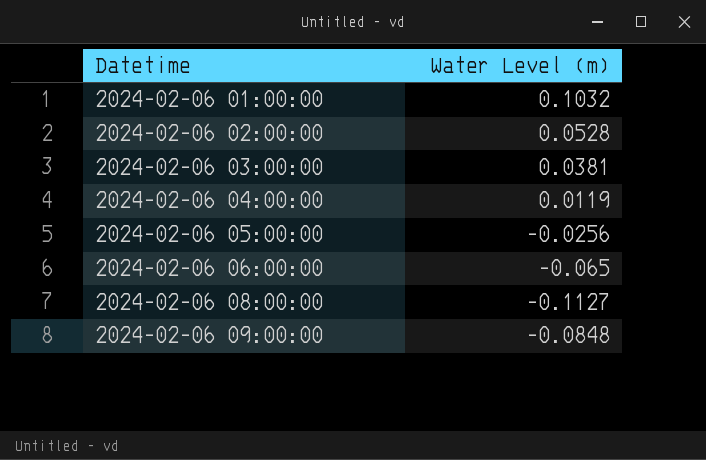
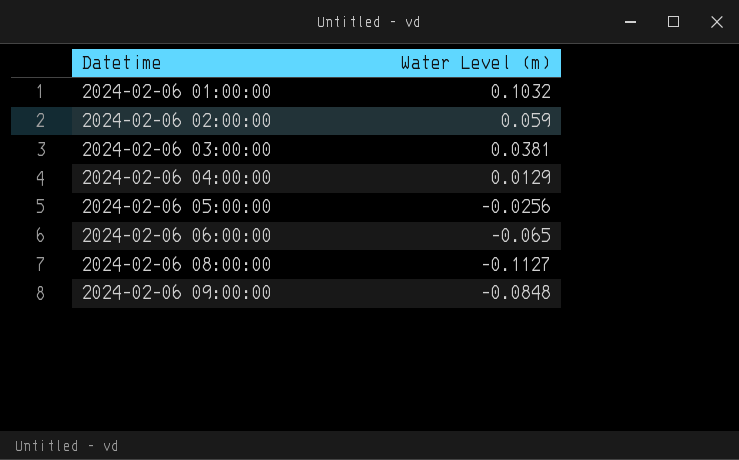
2024-02-06 02:00:00 | Water Level (m): 0.0528 -> 0.059
2024-02-06 04:00:00 | Water Level (m): 0.0119 -> 0.0129

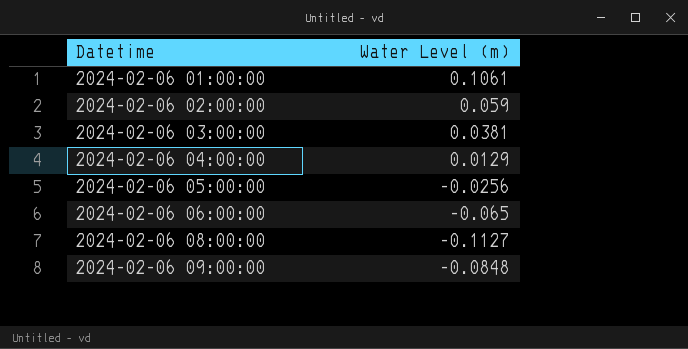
2024-02-06 01:00:00 | Water Level (m): 0.1032 -> 0.1061

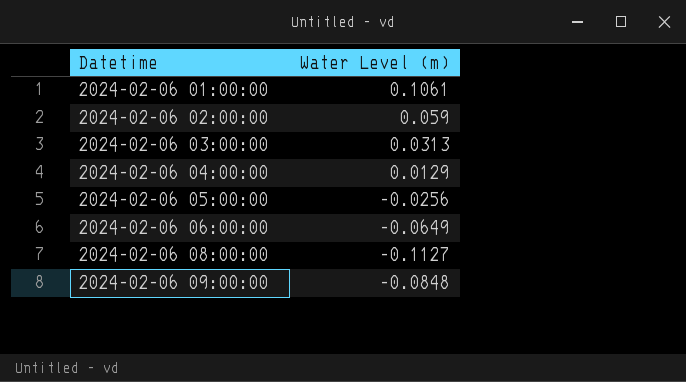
2024-02-06 03:00:00 | Water Level (m): 0.0381 -> 0.0313
2024-02-06 06:00:00 | Water Level (m): -0.065 -> -0.0649

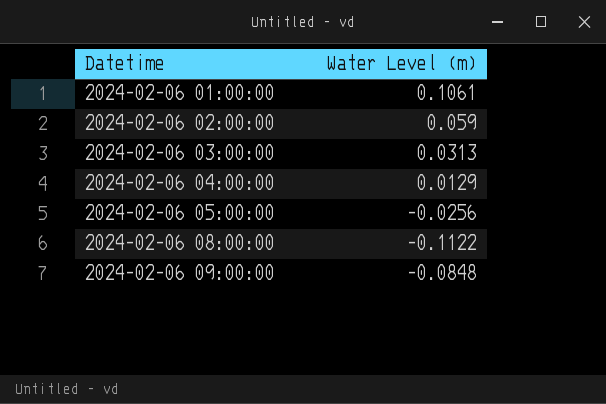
row 2024-02-06 06:00:00: -0.0649 -> none
2024-02-06 08:00:00 | Water Level (m): -0.1127 -> -0.1122

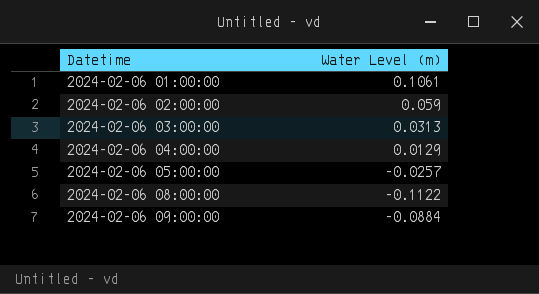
2024-02-06 05:00:00 | Water Level (m): -0.0256 -> -0.0257
2024-02-06 09:00:00 | Water Level (m): -0.0848 -> -0.0884

